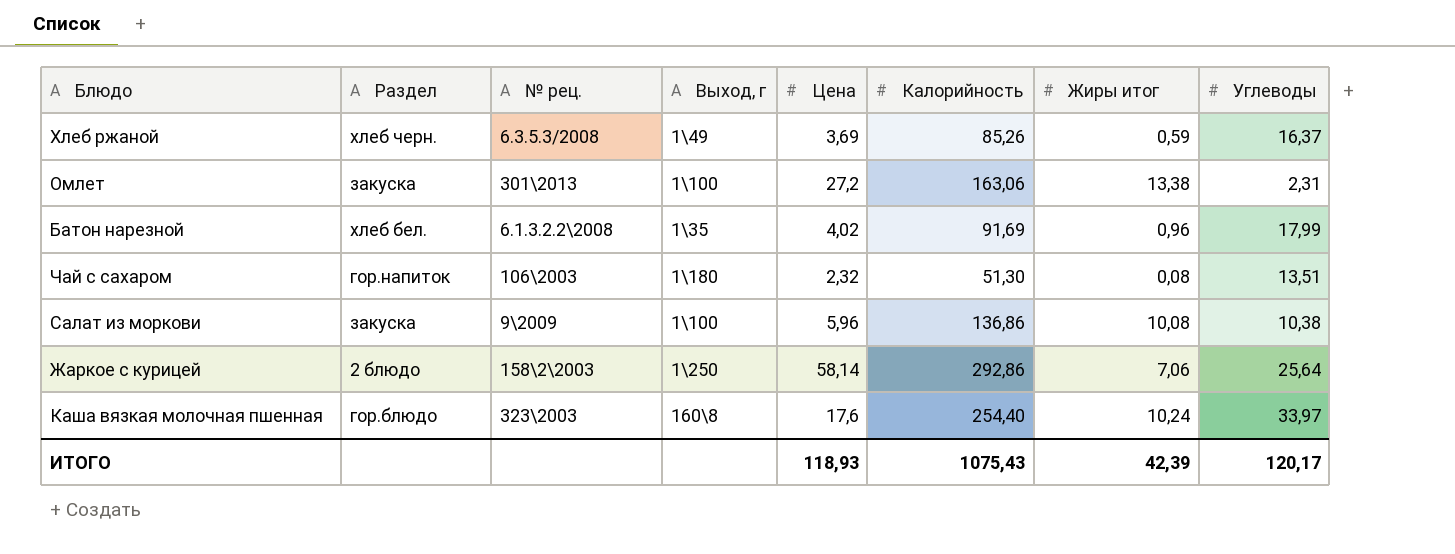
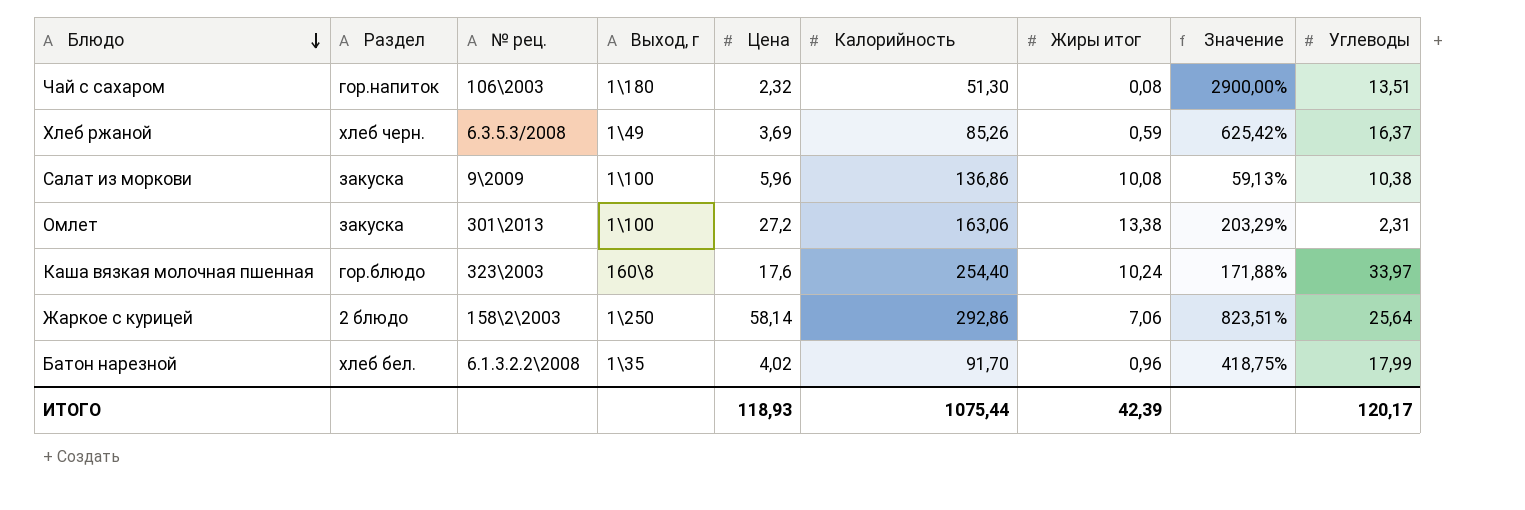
row order: none -> Блюдо descending
column Значение | formula: none -> [Цена] / [Жиры итог]
Батон нарезной | Калорийность: 91,69 -> 91,70
ИТОГО | Калорийность: 1075,43 -> 1075,44

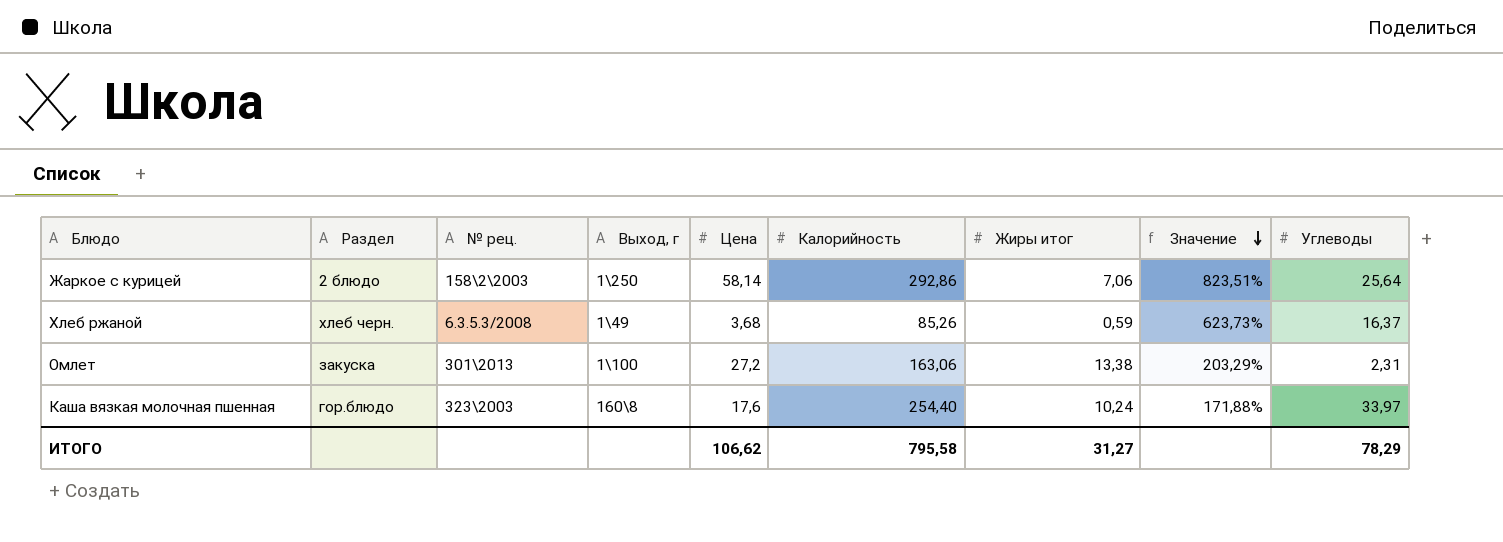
row order: Блюдо descending -> Значение descending
row Чай с сахаром: гор.напиток | 106\2003 | 1\180 | 2,32 | 51,30 | 0,08 | 2900,00% | 13,51 -> none
row Салат из моркови: закуска | 9\2009 | 1\100 | 5,96 | 136,86 | 10,08 | 59,13% | 10,38 -> none
row Батон нарезной: хлеб бел. | 6.1.3.2.2\2008 | 1\35 | 4,02 | 91,70 | 0,96 | 418,75% | 17,99 -> none
Хлеб ржаной | Цена: 3,69 -> 3,68
Хлеб ржаной | Значение: 625,42% -> 623,73%
ИТОГО | Цена: 118,93 -> 106,62
ИТОГО | Калорийность: 1075,44 -> 795,58
ИТОГО | Жиры итог: 42,39 -> 31,27
ИТОГО | Углеводы: 120,17 -> 78,29

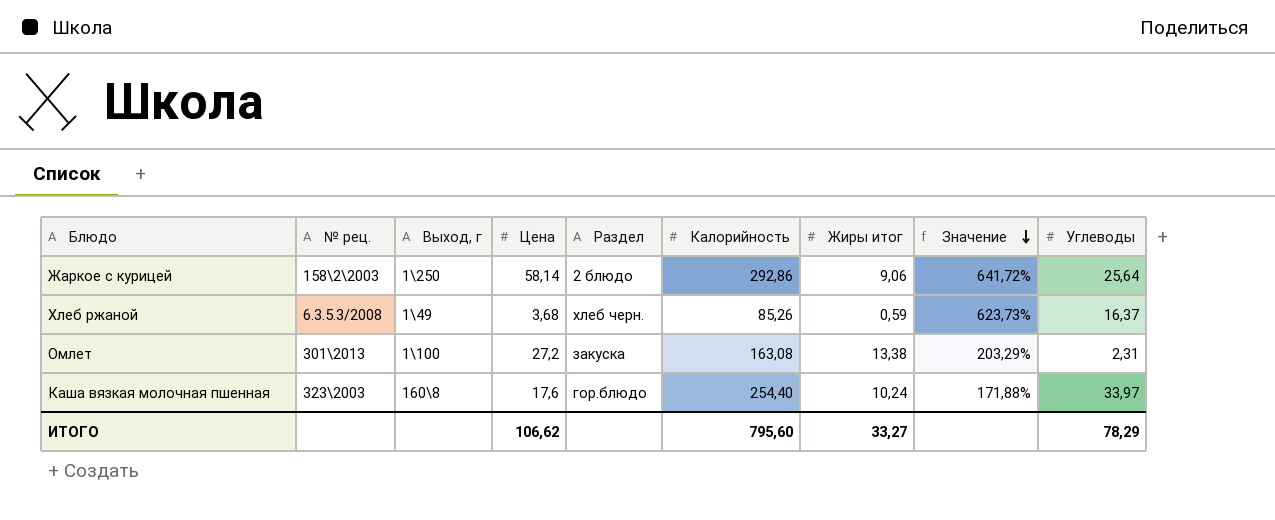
column Раздел | position: 2 -> 5
Жаркое с курицей | Жиры итог: 7,06 -> 9,06
Жаркое с курицей | Значение: 823,51% -> 641,72%
Омлет | Калорийность: 163,06 -> 163,08
ИТОГО | Калорийность: 795,58 -> 795,60
ИТОГО | Жиры итог: 31,27 -> 33,27

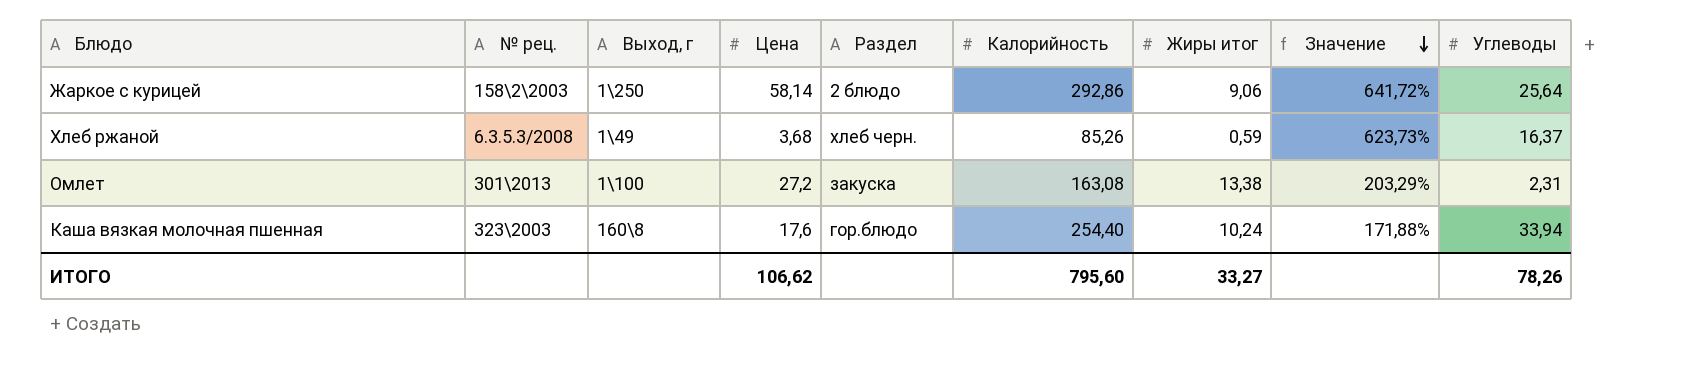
Каша вязкая молочная пшенная | Углеводы: 33,97 -> 33,94
ИТОГО | Углеводы: 78,29 -> 78,26

